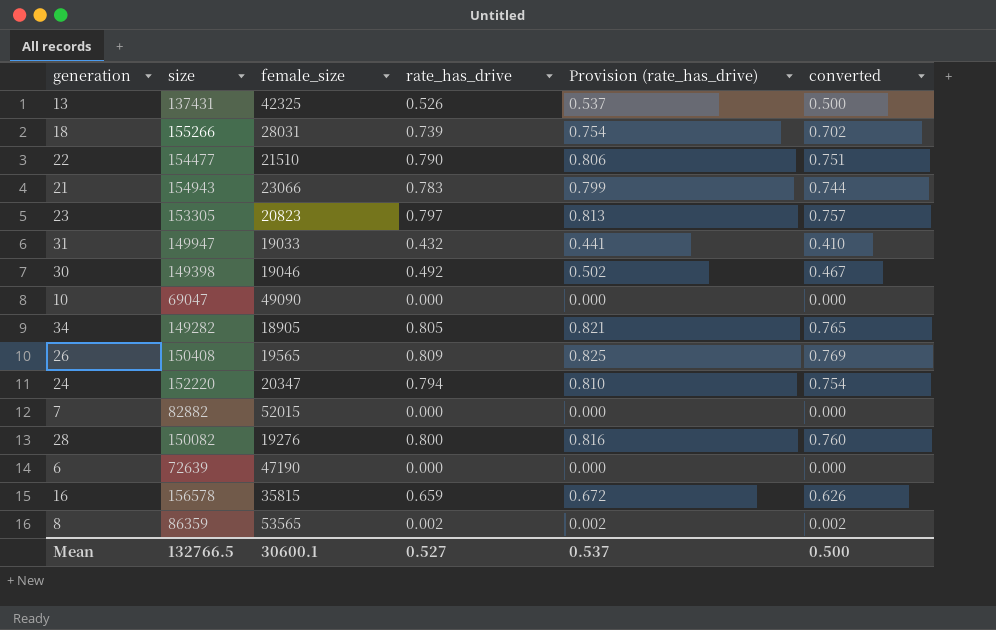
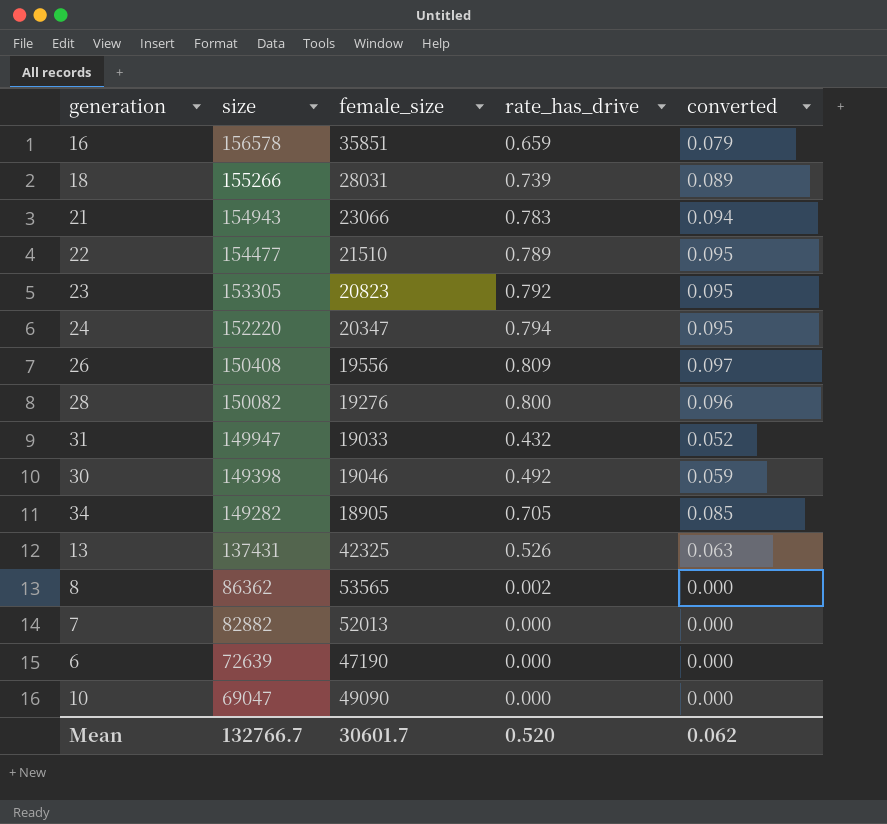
row order: none -> size descending
column Provision (rate_has_drive) | formula: [rate_has_drive] * 1.02 -> none
column converted | formula: [rate_has_drive] * 0.95 -> [rate_has_drive] * 0.12
16 | female_size: 35815 -> 35851
22 | rate_has_drive: 0.790 -> 0.789
23 | rate_has_drive: 0.797 -> 0.792
26 | female_size: 19565 -> 19556
34 | rate_has_drive: 0.805 -> 0.705
8 | size: 86359 -> 86362
7 | female_size: 52015 -> 52013
Mean | size: 132766.5 -> 132766.7
Mean | female_size: 30600.1 -> 30601.7
Mean | rate_has_drive: 0.527 -> 0.520
Mean | converted: 0.500 -> 0.062

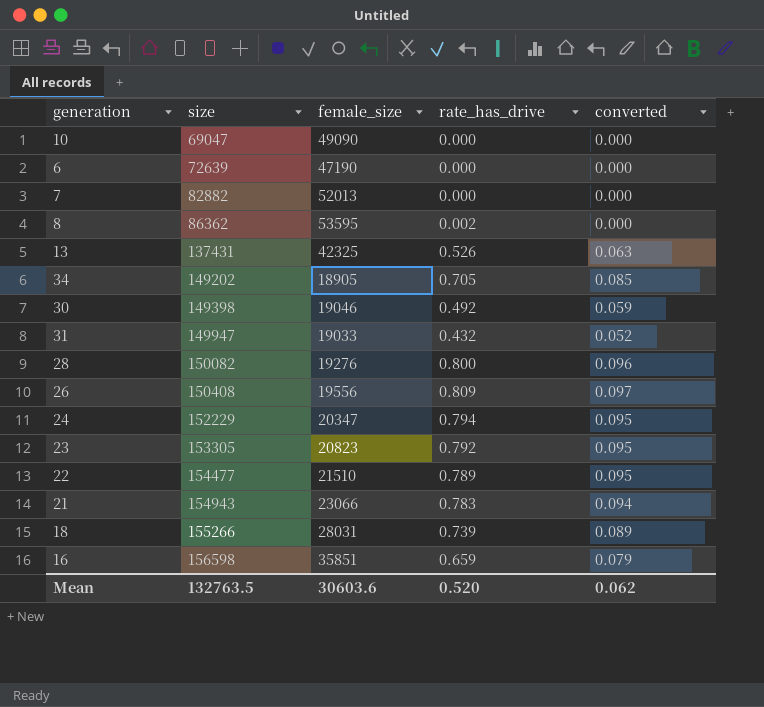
row order: size descending -> size ascending
8 | female_size: 53565 -> 53595
34 | size: 149282 -> 149202
24 | size: 152220 -> 152229
16 | size: 156578 -> 156598
Mean | size: 132766.7 -> 132763.5
Mean | female_size: 30601.7 -> 30603.6

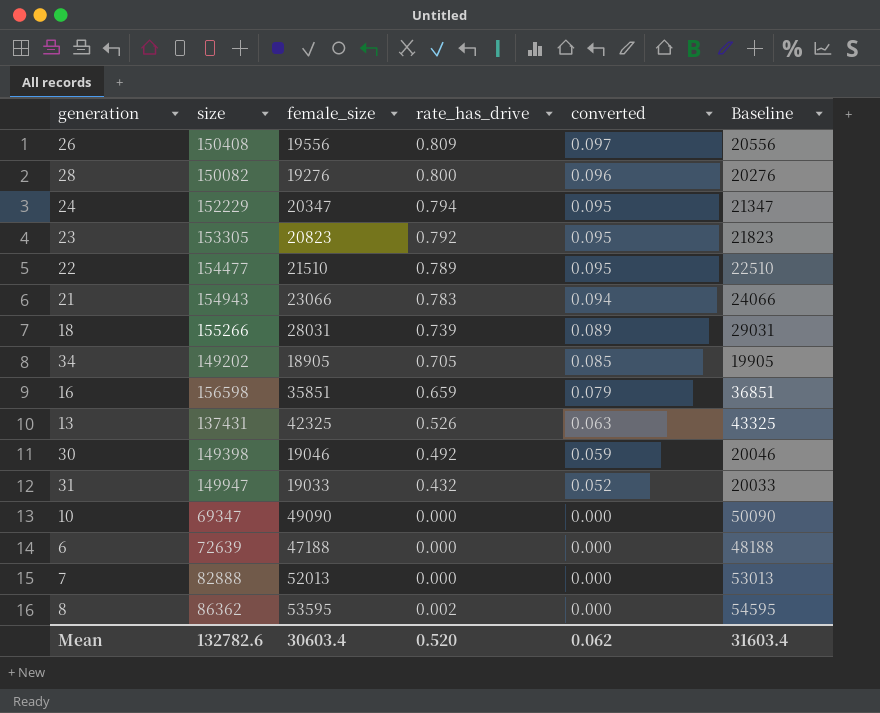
row order: size ascending -> converted descending
column Baseline | formula: none -> [female_size] + 1000
10 | size: 69047 -> 69347
6 | female_size: 47190 -> 47188
7 | size: 82882 -> 82888
Mean | size: 132763.5 -> 132782.6
Mean | female_size: 30603.6 -> 30603.4

